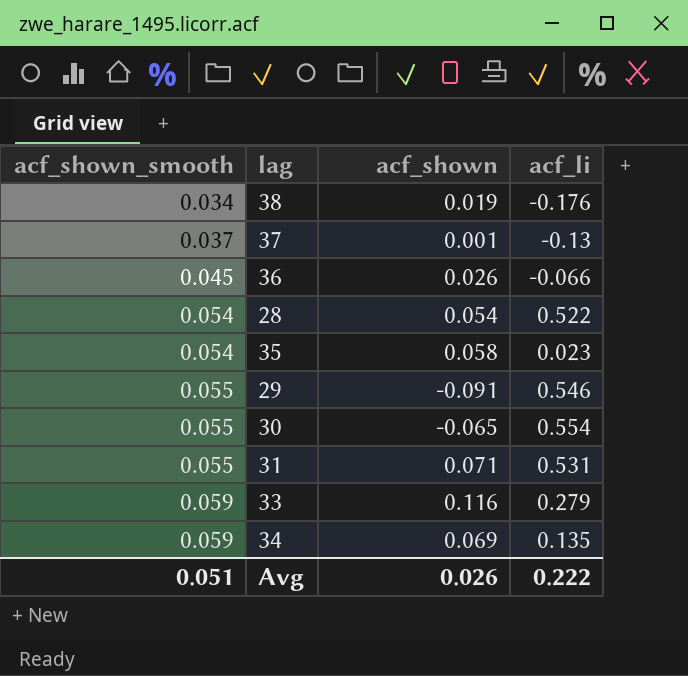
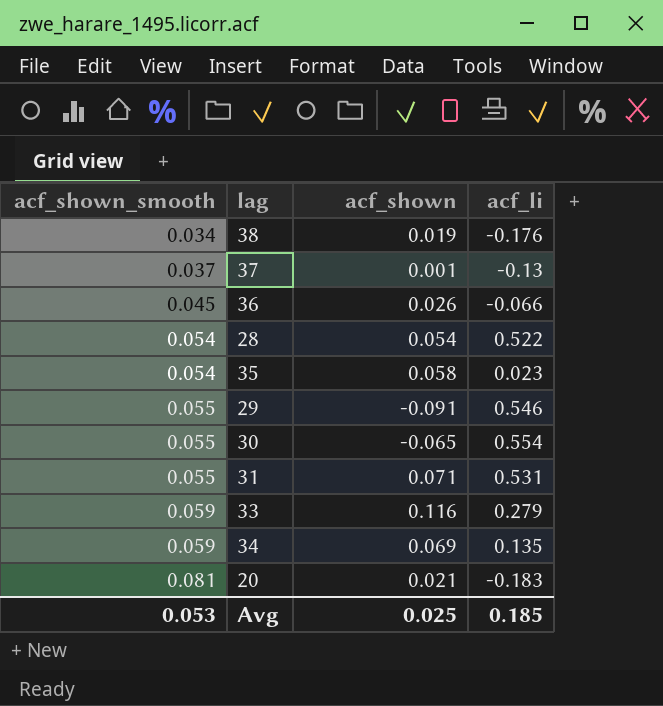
row 20: none -> 0.081 | 0.021 | -0.183
Avg | acf_shown_smooth: 0.051 -> 0.053
Avg | acf_shown: 0.026 -> 0.025
Avg | acf_li: 0.222 -> 0.185

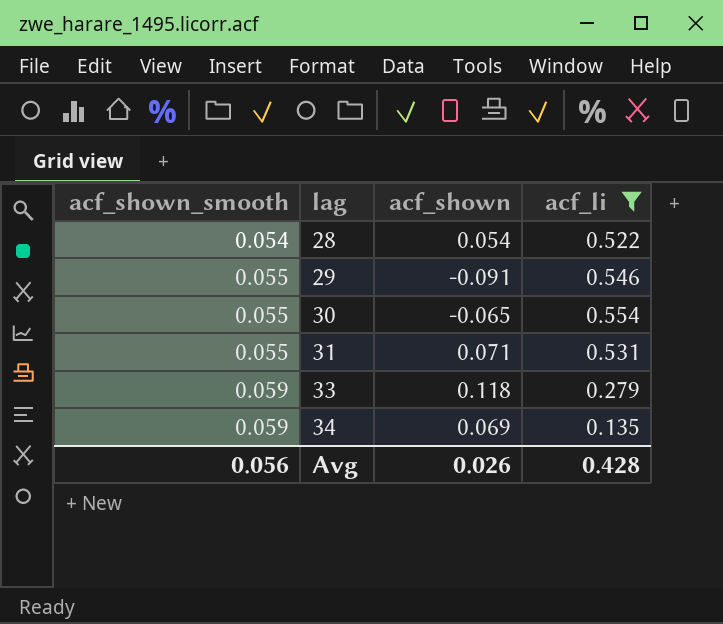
filter: none -> acf_li >= 0.135
33 | acf_shown: 0.116 -> 0.118
Avg | acf_shown_smooth: 0.053 -> 0.056
Avg | acf_shown: 0.025 -> 0.026
Avg | acf_li: 0.185 -> 0.428

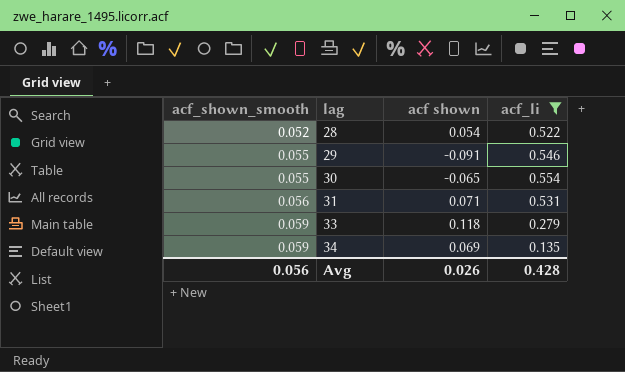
column name: acf_shown -> acf shown
28 | acf_shown_smooth: 0.054 -> 0.052
31 | acf_shown_smooth: 0.055 -> 0.056

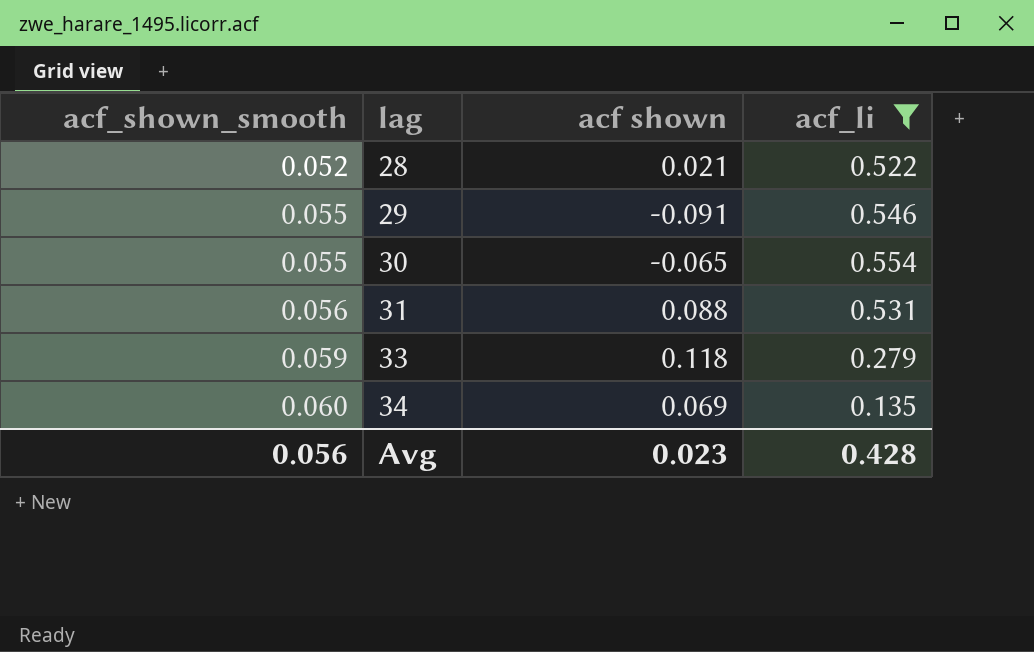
28 | acf shown: 0.054 -> 0.021
31 | acf shown: 0.071 -> 0.088
34 | acf_shown_smooth: 0.059 -> 0.060
Avg | acf shown: 0.026 -> 0.023

